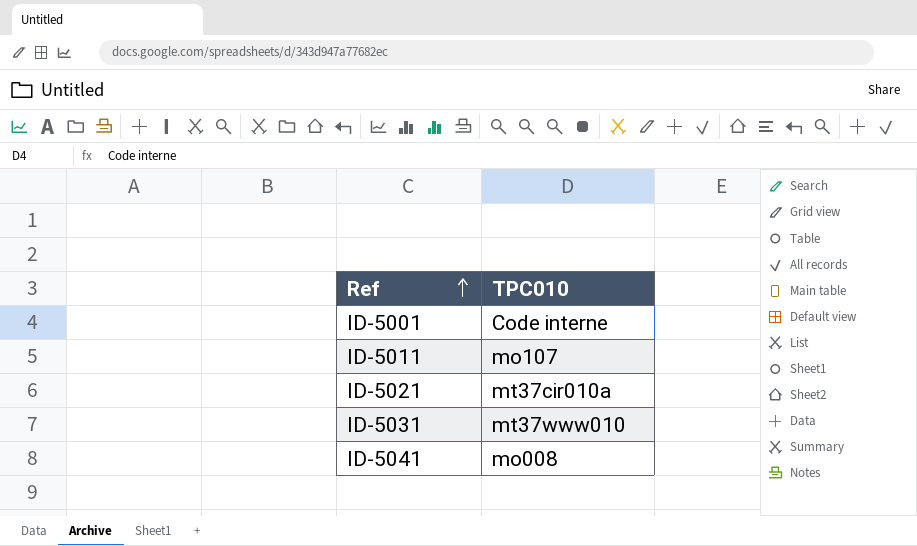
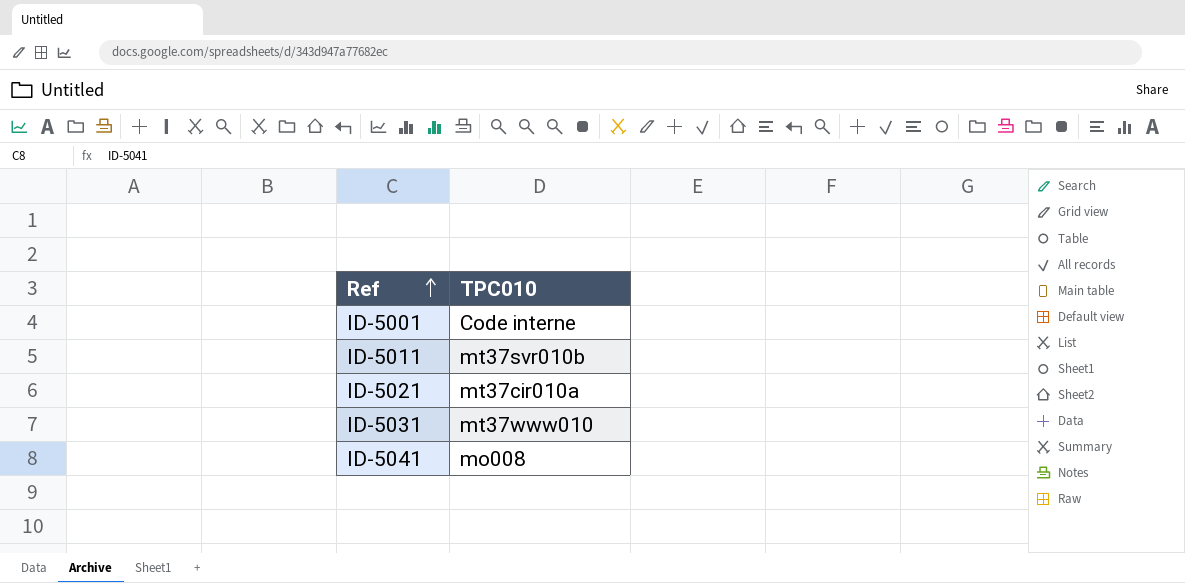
ID-5011 | TPC010: mo107 -> mt37svr010b

